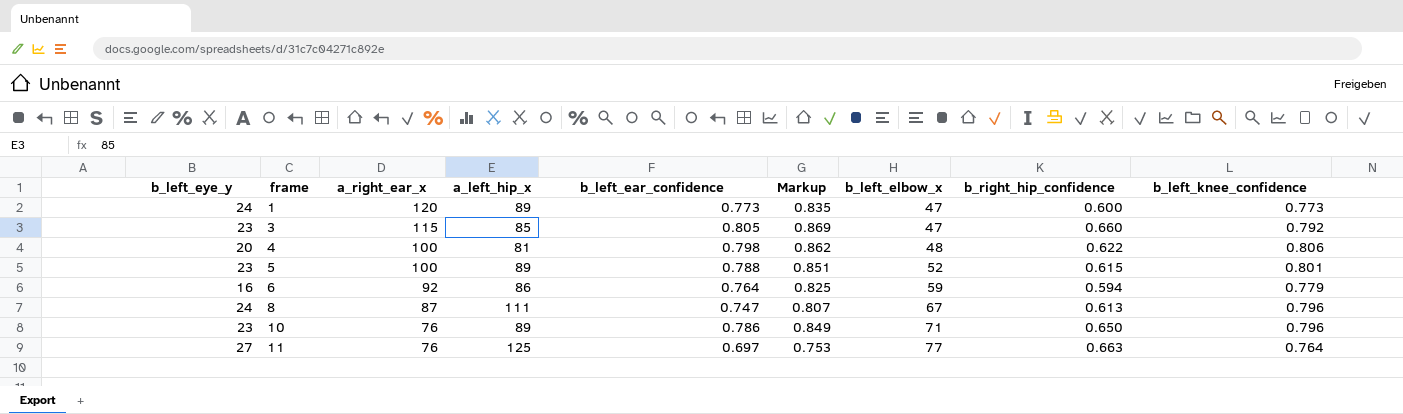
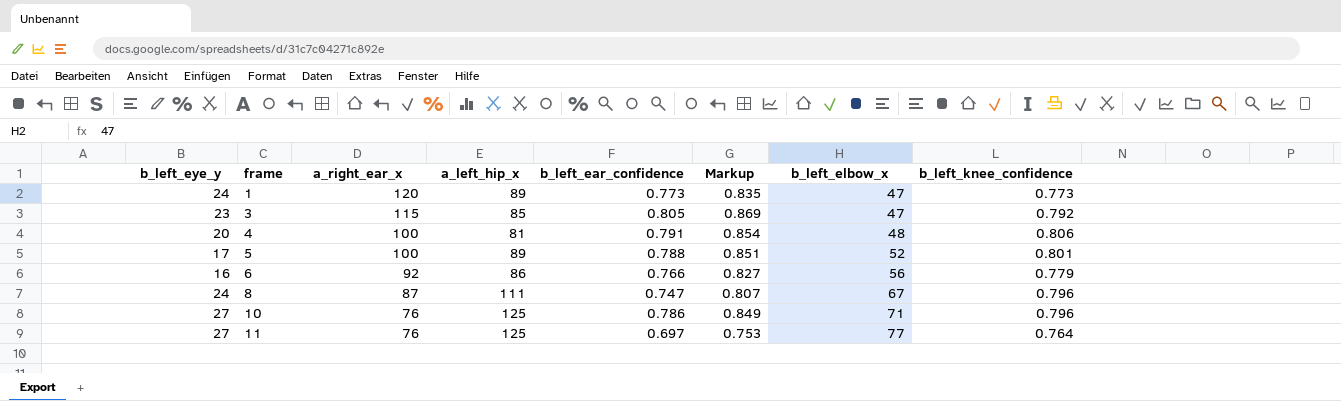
column b_right_hip_confidence | position: 8 -> none
4 | b_left_ear_confidence: 0.798 -> 0.791
4 | Markup: 0.862 -> 0.854
5 | b_left_eye_y: 23 -> 17
6 | b_left_ear_confidence: 0.764 -> 0.766
6 | Markup: 0.825 -> 0.827
6 | b_left_elbow_x: 59 -> 56
10 | b_left_eye_y: 23 -> 27
10 | a_left_hip_x: 89 -> 125

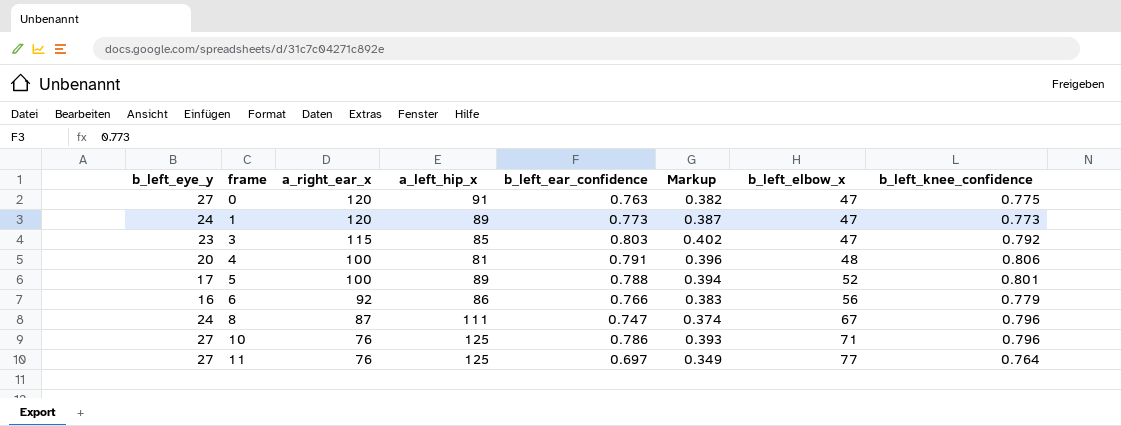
column Markup | formula: [b_left_ear_confidence] * 1.08 -> [b_left_ear_confidence] * 0.5
row 0: none -> 27 | 120 | 91 | 0.763 | 0.382 | 47 | 0.775
3 | b_left_ear_confidence: 0.805 -> 0.803

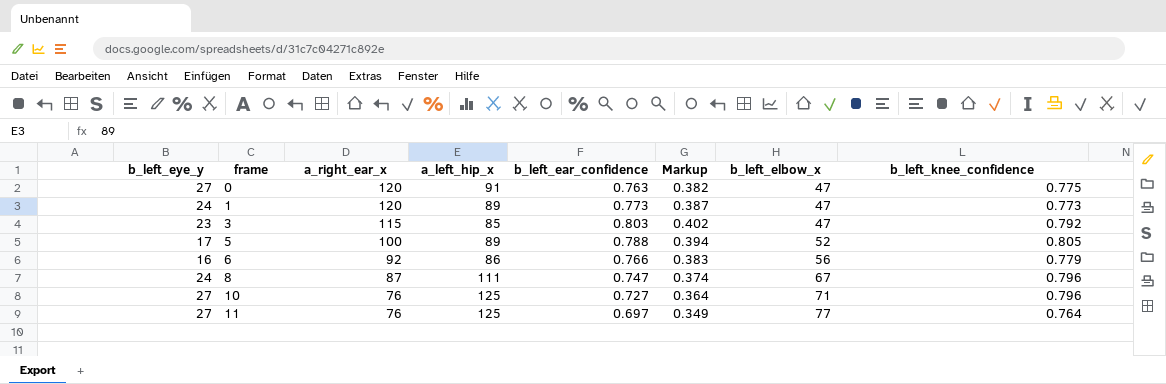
row 4: 20 | 100 | 81 | 0.791 | 0.396 | 48 | 0.806 -> none
5 | b_left_knee_confidence: 0.801 -> 0.805
10 | b_left_ear_confidence: 0.786 -> 0.727
10 | Markup: 0.393 -> 0.364

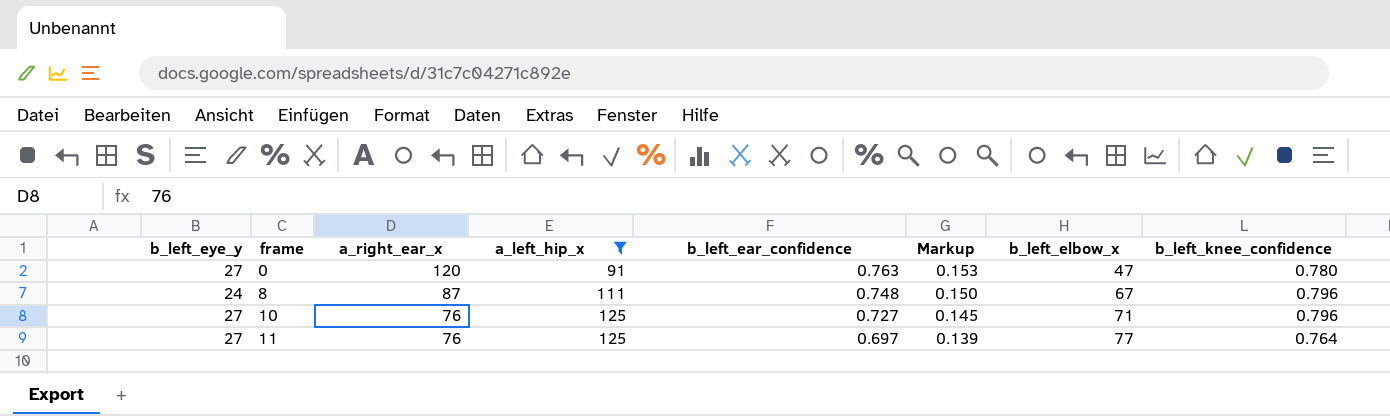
filter: none -> a_left_hip_x >= 91
column Markup | formula: [b_left_ear_confidence] * 0.5 -> [b_left_ear_confidence] * 0.2
0 | b_left_knee_confidence: 0.775 -> 0.780
8 | b_left_ear_confidence: 0.747 -> 0.748

